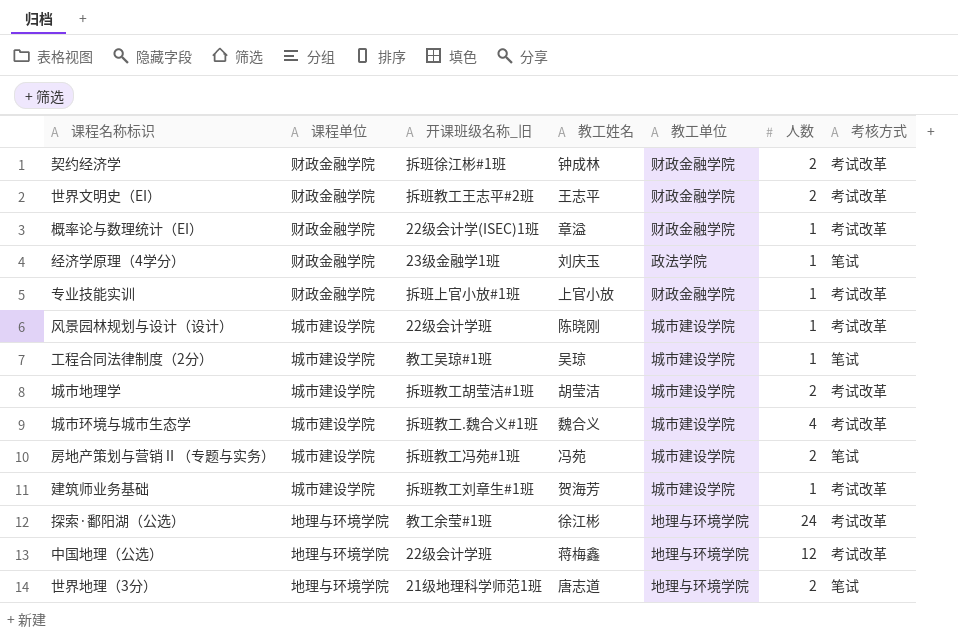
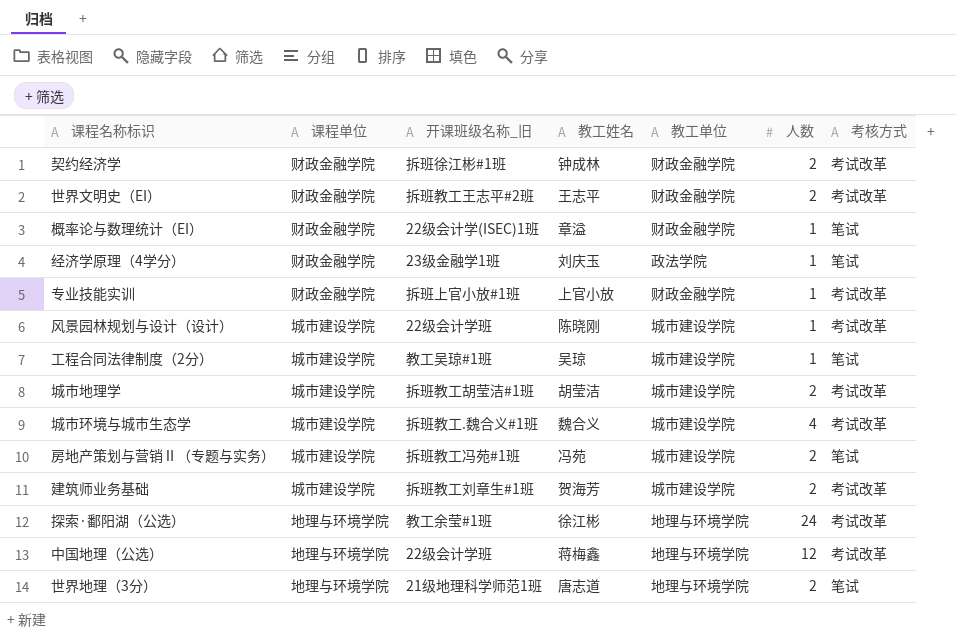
概率论与数理统计（EI） | 考核方式: 考试改革 -> 笔试
建筑师业务基础 | 人数: 1 -> 2

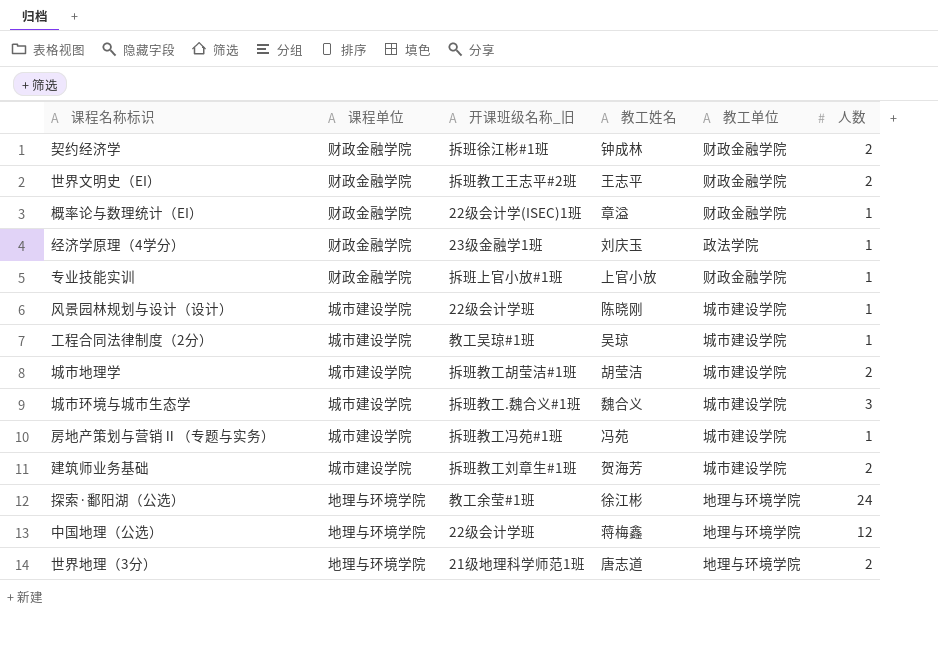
column 考核方式 | position: 7 -> none
城市环境与城市生态学 | 人数: 4 -> 3
房地产策划与营销Ⅱ（专题与实务） | 人数: 2 -> 1

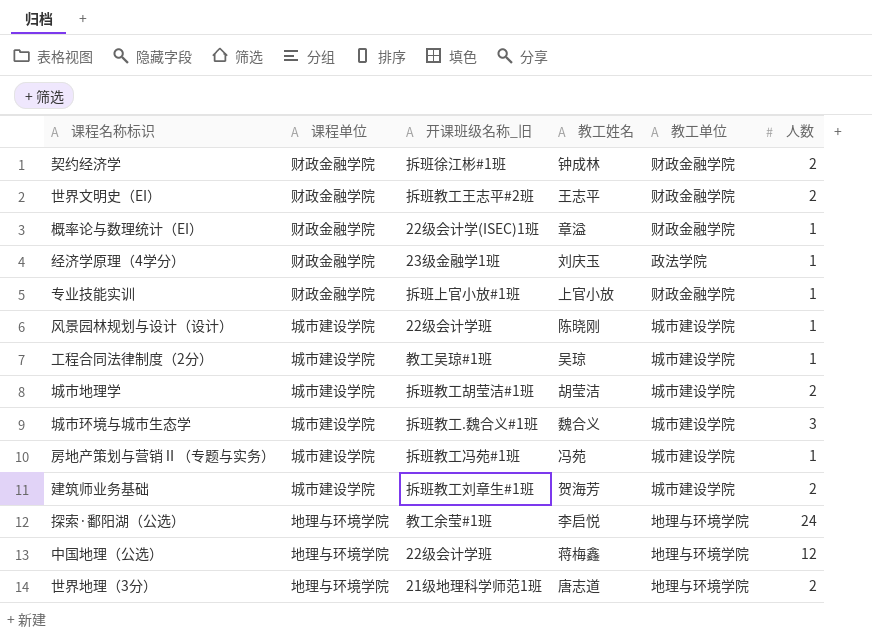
探索·鄱阳湖（公选） | 教工姓名: 徐江彬 -> 李启悦

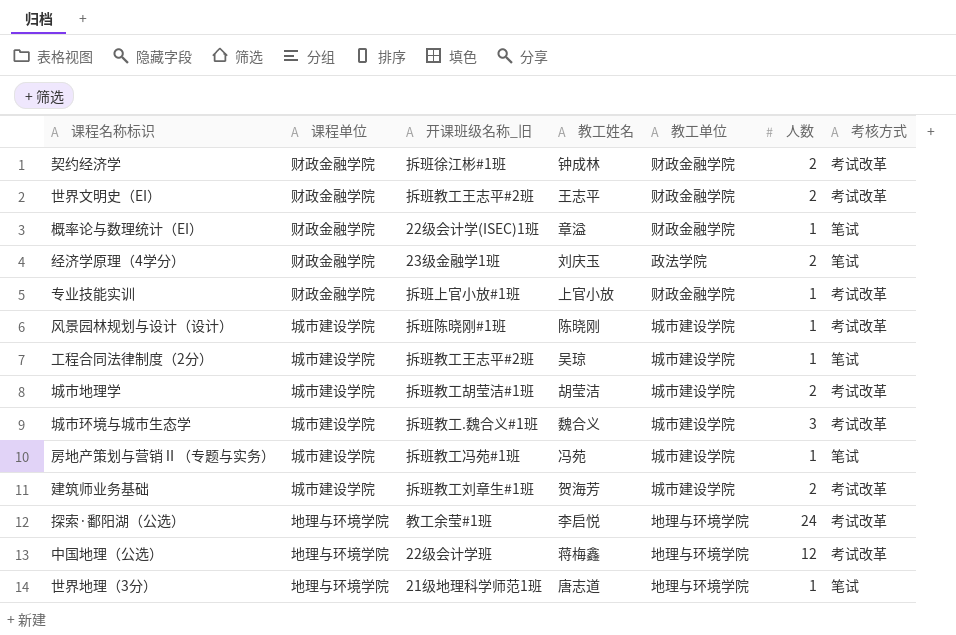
column 考核方式 | position: none -> 7
经济学原理（4学分） | 人数: 1 -> 2
风景园林规划与设计（设计） | 开课班级名称_旧: 22级会计学班 -> 拆班陈晓刚#1班
工程合同法律制度（2分） | 开课班级名称_旧: 教工吴琼#1班 -> 拆班教工王志平#2班
世界地理（3分） | 人数: 2 -> 1

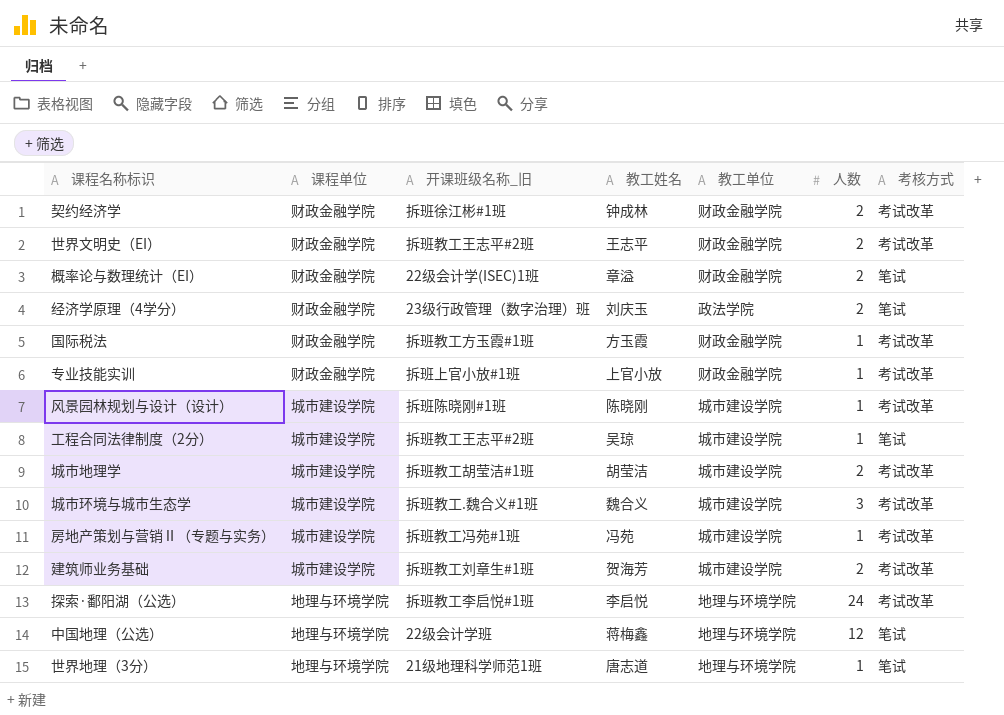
概率论与数理统计（EI） | 人数: 1 -> 2
经济学原理（4学分） | 开课班级名称_旧: 23级金融学1班 -> 23级行政管理（数字治理）班
row 国际税法: none -> 财政金融学院 | 拆班教工方玉霞#1班 | 方玉霞 | 财政金融学院 | 1 | 考试改革
房地产策划与营销Ⅱ（专题与实务） | 考核方式: 笔试 -> 考试改革
探索·鄱阳湖（公选） | 开课班级名称_旧: 教工余莹#1班 -> 拆班教工李启悦#1班
中国地理（公选） | 考核方式: 考试改革 -> 笔试

